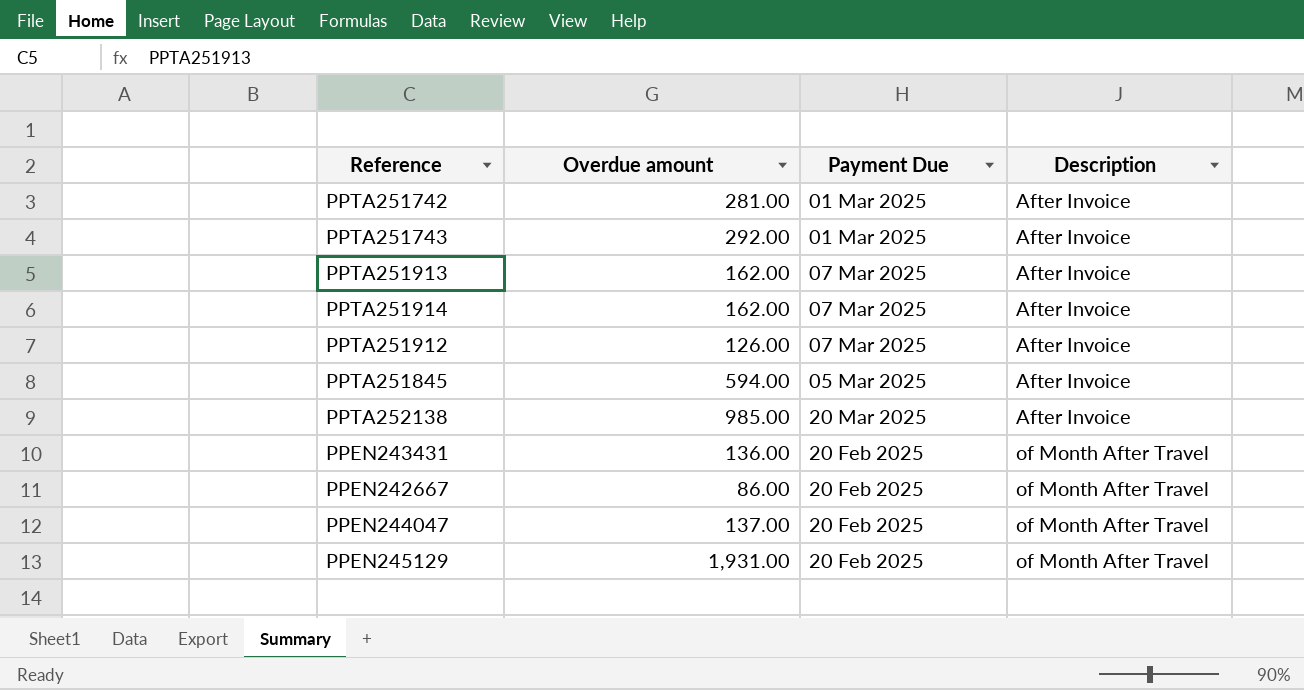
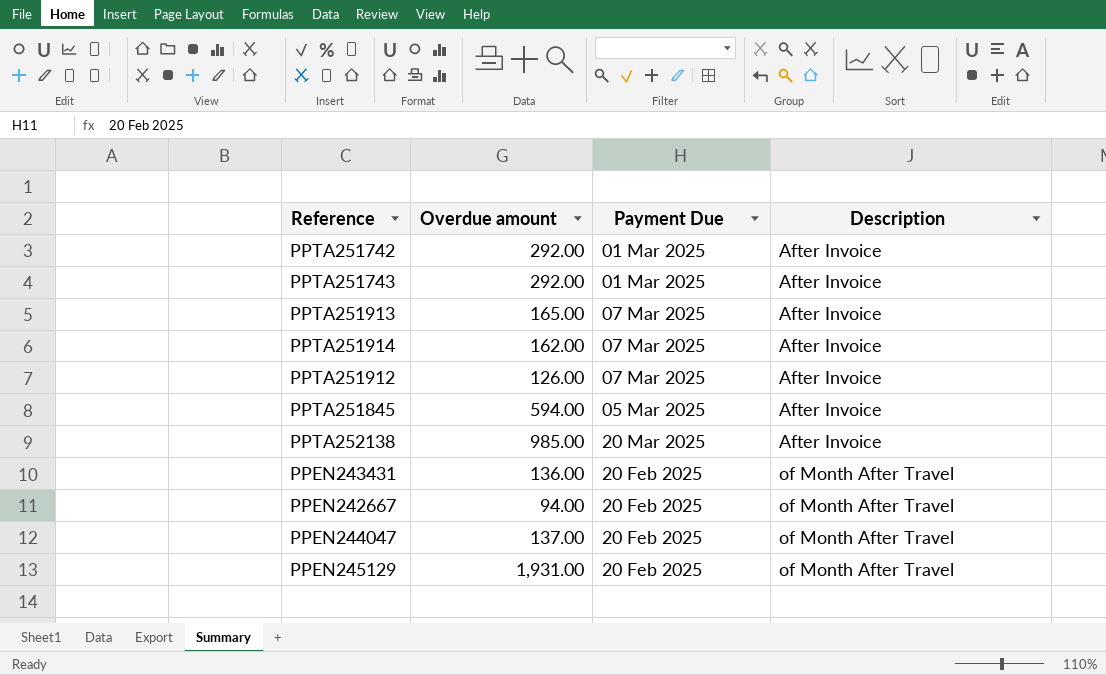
PPTA251742 | Overdue amount: 281.00 -> 292.00
PPTA251913 | Overdue amount: 162.00 -> 165.00
PPEN242667 | Overdue amount: 86.00 -> 94.00

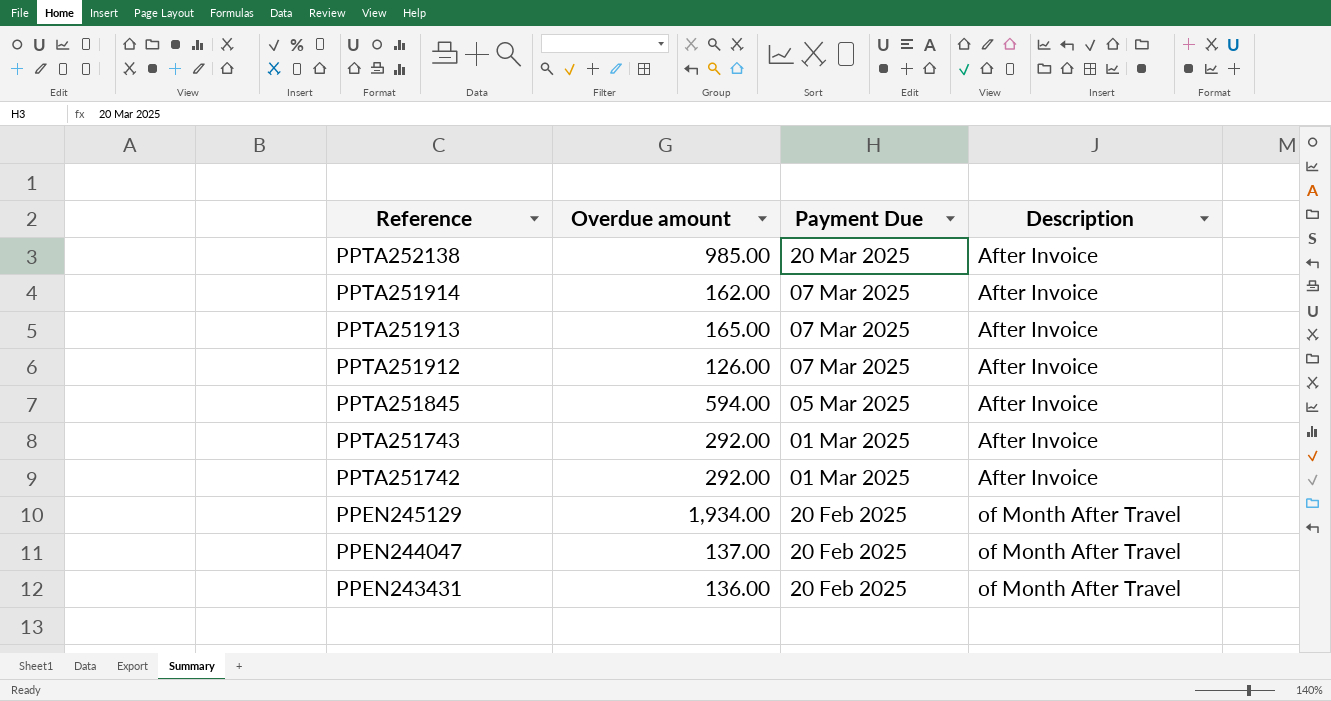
row order: Description ascending -> Reference descending
row PPEN242667: 94.00 | 20 Feb 2025 | of Month After Travel -> none
PPEN245129 | Overdue amount: 1,931.00 -> 1,934.00

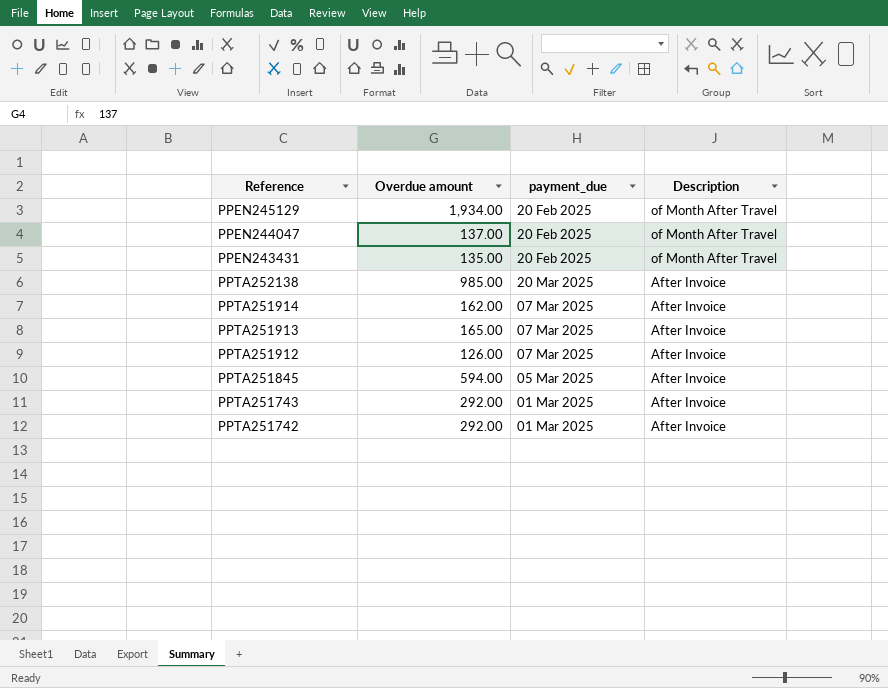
row order: Reference descending -> Description descending
column name: Payment Due -> payment_due
PPEN243431 | Overdue amount: 136.00 -> 135.00

